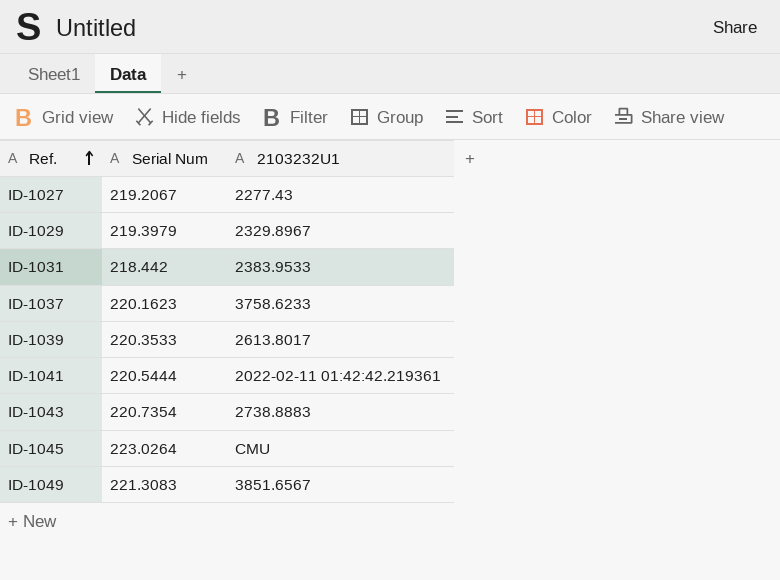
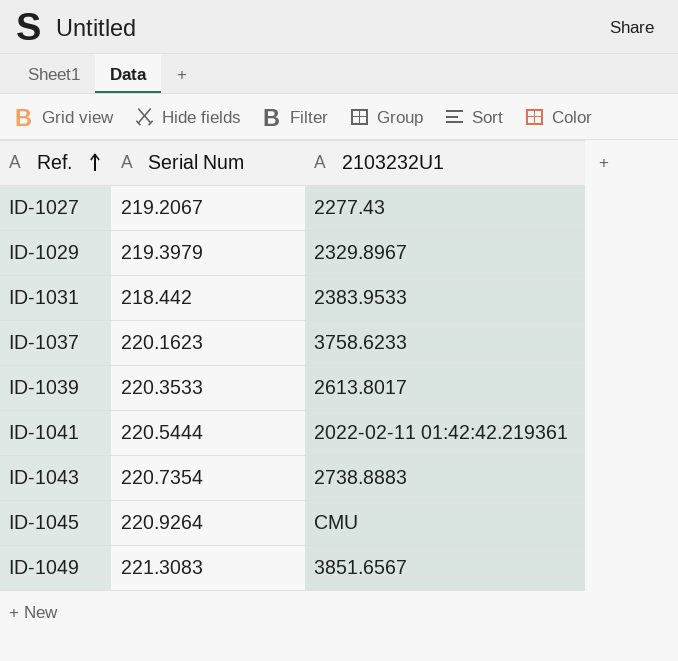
ID-1045 | Serial Num: 223.0264 -> 220.9264

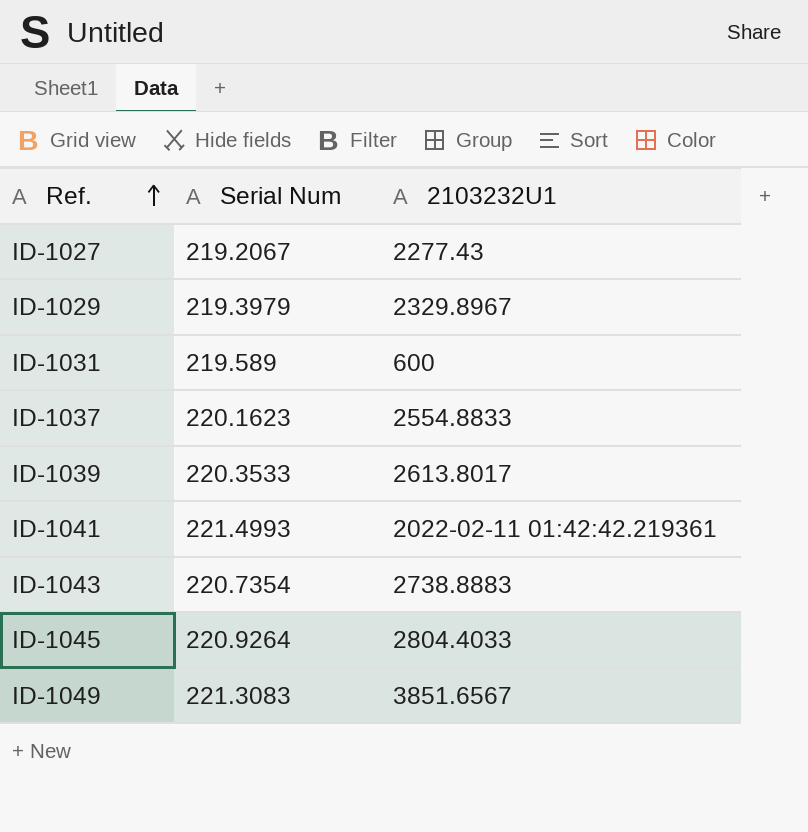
ID-1031 | Serial Num: 218.442 -> 219.589
ID-1031 | 2103232U1: 2383.9533 -> 600
ID-1037 | 2103232U1: 3758.6233 -> 2554.8833
ID-1041 | Serial Num: 220.5444 -> 221.4993
ID-1045 | 2103232U1: CMU -> 2804.4033

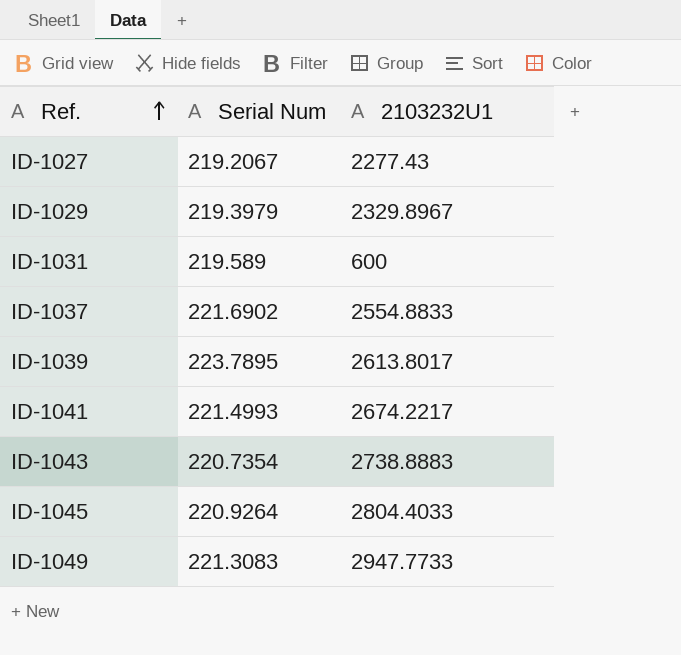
ID-1037 | Serial Num: 220.1623 -> 221.6902
ID-1039 | Serial Num: 220.3533 -> 223.7895
ID-1041 | 2103232U1: 2022-02-11 01:42:42.219361 -> 2674.2217
ID-1049 | 2103232U1: 3851.6567 -> 2947.7733

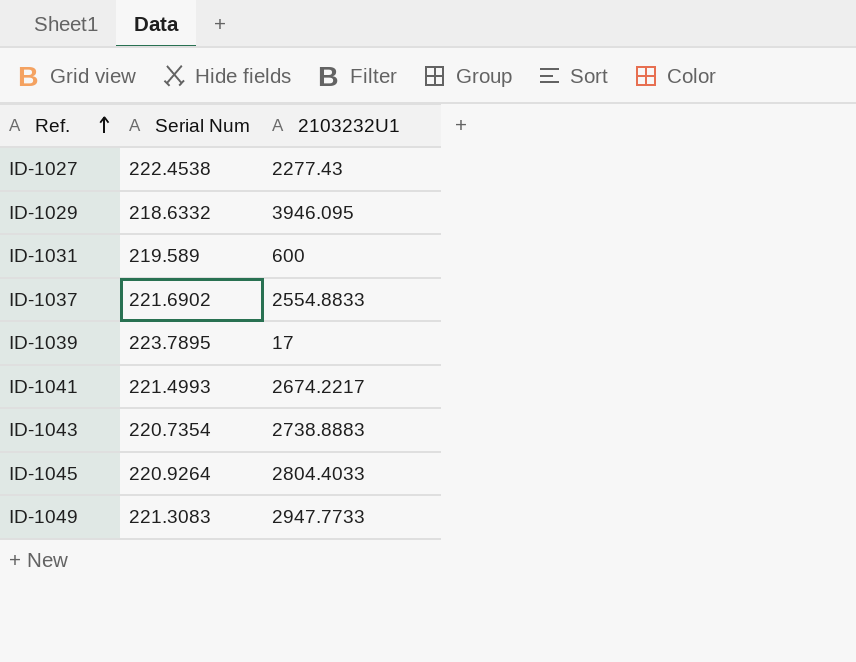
ID-1027 | Serial Num: 219.2067 -> 222.4538
ID-1029 | Serial Num: 219.3979 -> 218.6332
ID-1029 | 2103232U1: 2329.8967 -> 3946.095
ID-1039 | 2103232U1: 2613.8017 -> 17

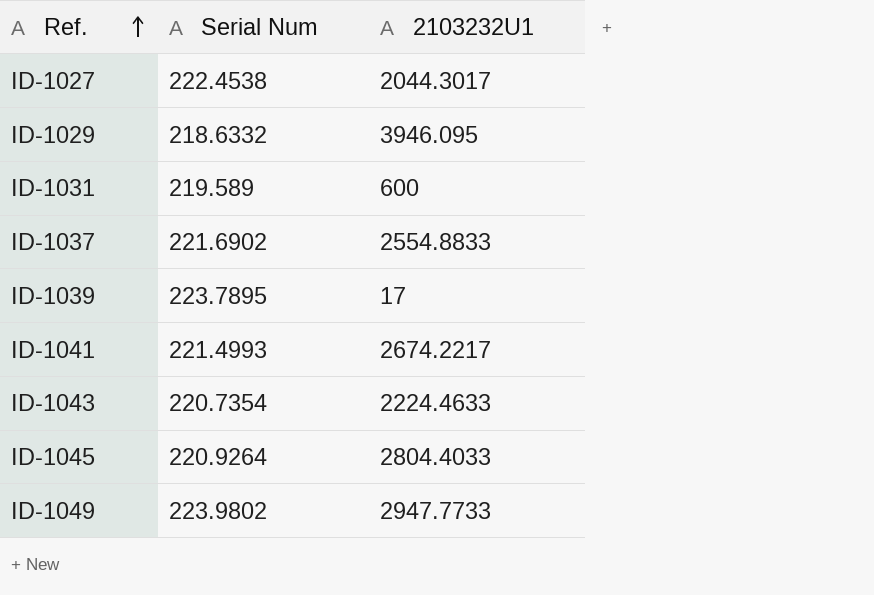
ID-1027 | 2103232U1: 2277.43 -> 2044.3017
ID-1043 | 2103232U1: 2738.8883 -> 2224.4633
ID-1049 | Serial Num: 221.3083 -> 223.9802

